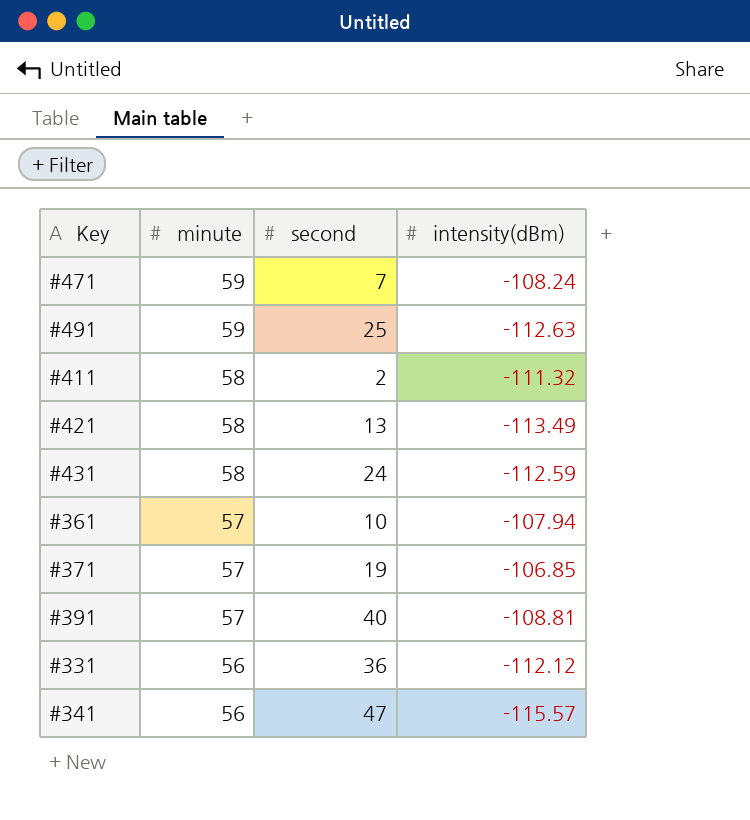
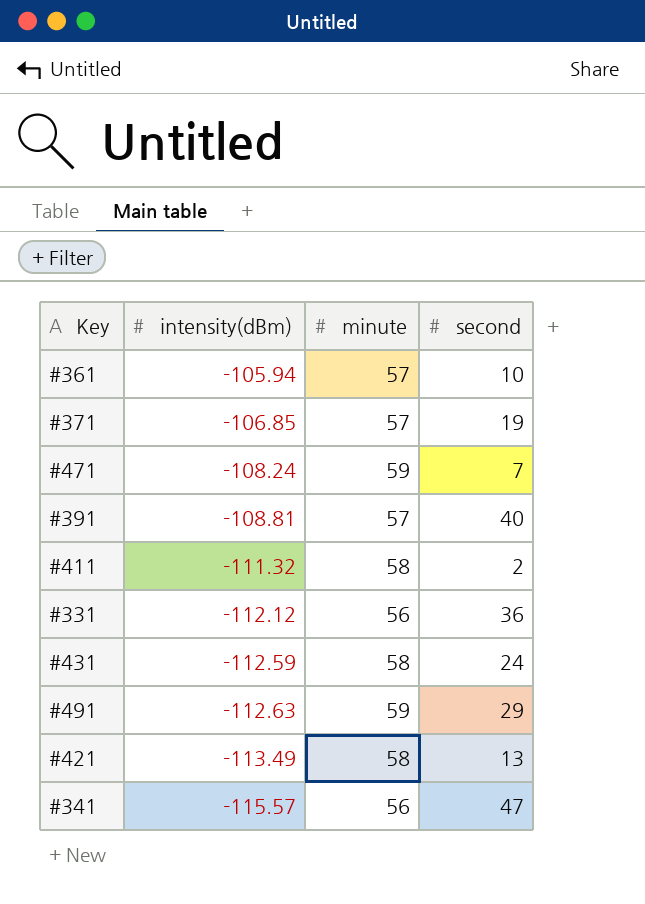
row order: minute descending -> intensity(dBm) descending
column intensity(dBm) | position: 4 -> 2
#361 | intensity(dBm): -107.94 -> -105.94
#491 | second: 25 -> 29

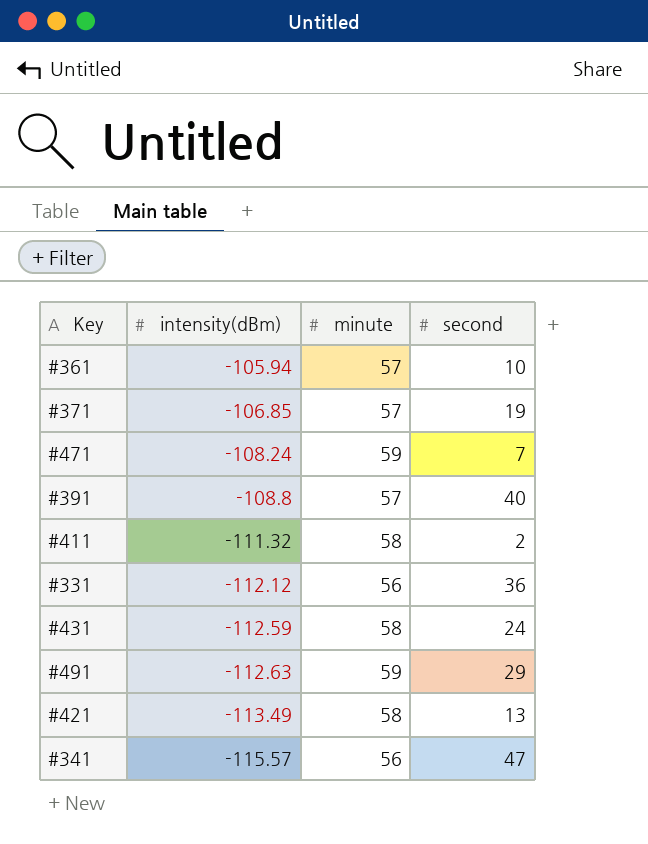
#391 | intensity(dBm): -108.81 -> -108.8

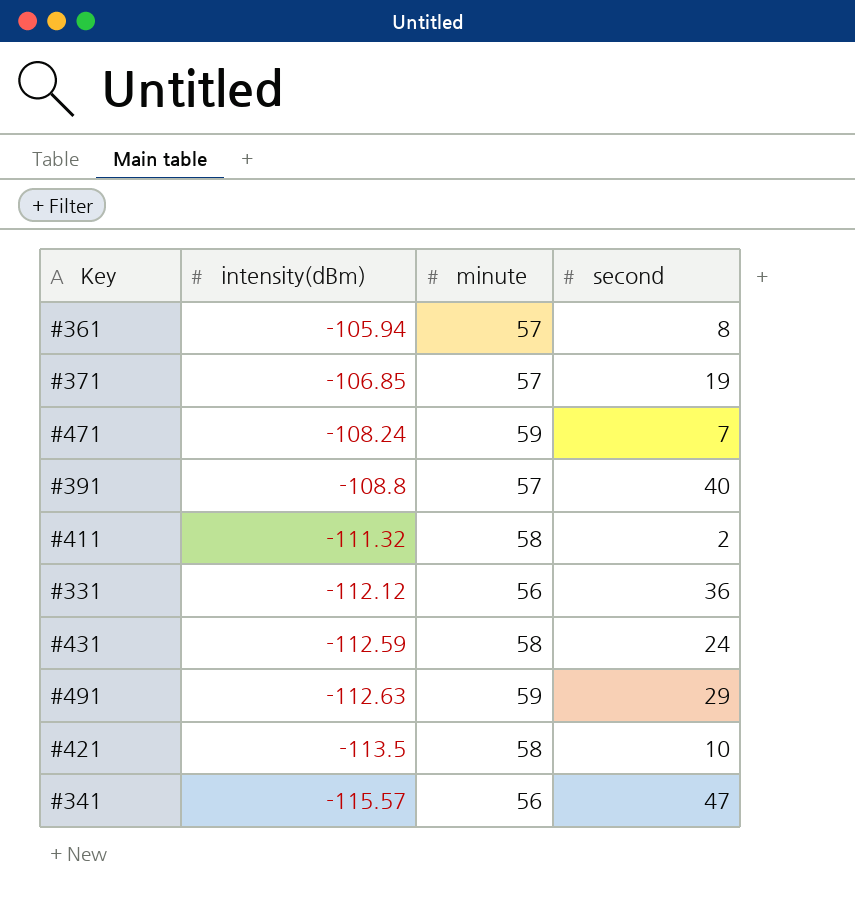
#361 | second: 10 -> 8
#421 | intensity(dBm): -113.49 -> -113.5
#421 | second: 13 -> 10

